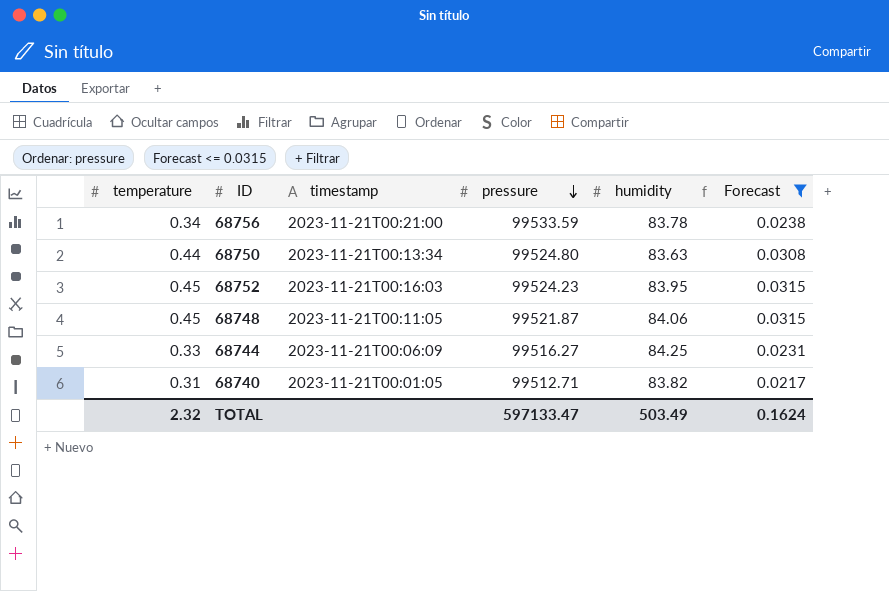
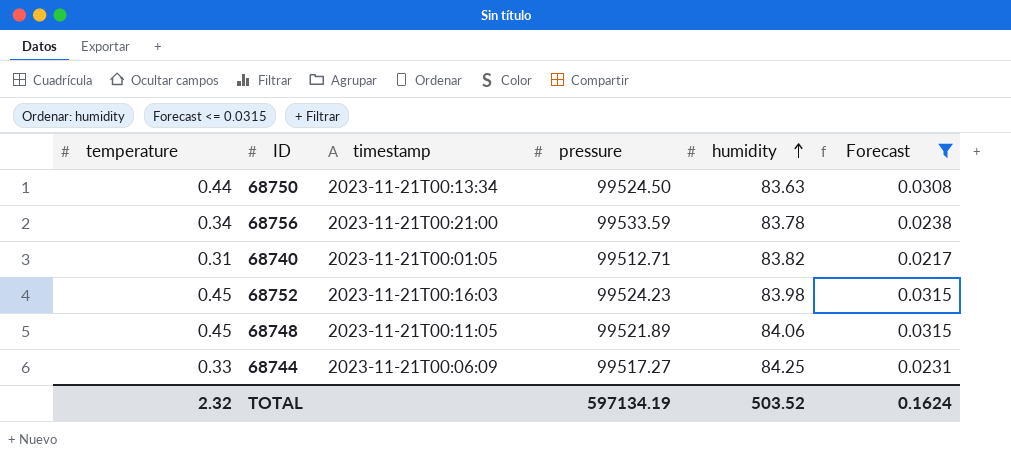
row order: pressure descending -> humidity ascending
68750 | pressure: 99524.80 -> 99524.50
68752 | humidity: 83.95 -> 83.98
68748 | pressure: 99521.87 -> 99521.89
68744 | pressure: 99516.27 -> 99517.27
TOTAL | pressure: 597133.47 -> 597134.19
TOTAL | humidity: 503.49 -> 503.52

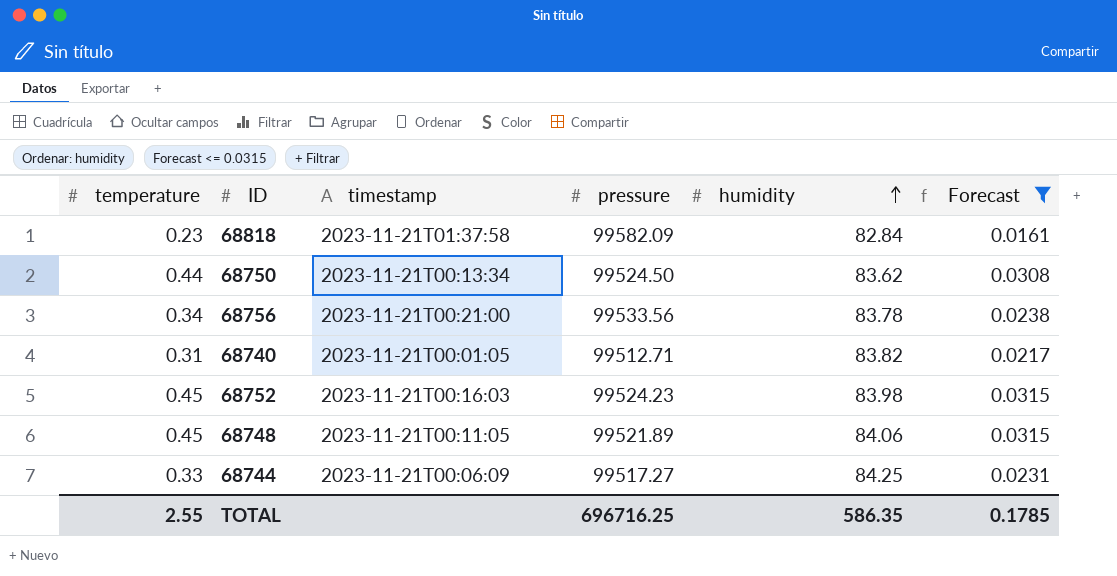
row 68818: none -> 0.23 | 2023-11-21T01:37:58 | 99582.09 | 82.84 | 0.0161
68750 | humidity: 83.63 -> 83.62
68756 | pressure: 99533.59 -> 99533.56
TOTAL | temperature: 2.32 -> 2.55
TOTAL | pressure: 597134.19 -> 696716.25
TOTAL | humidity: 503.52 -> 586.35
TOTAL | Forecast: 0.1624 -> 0.1785

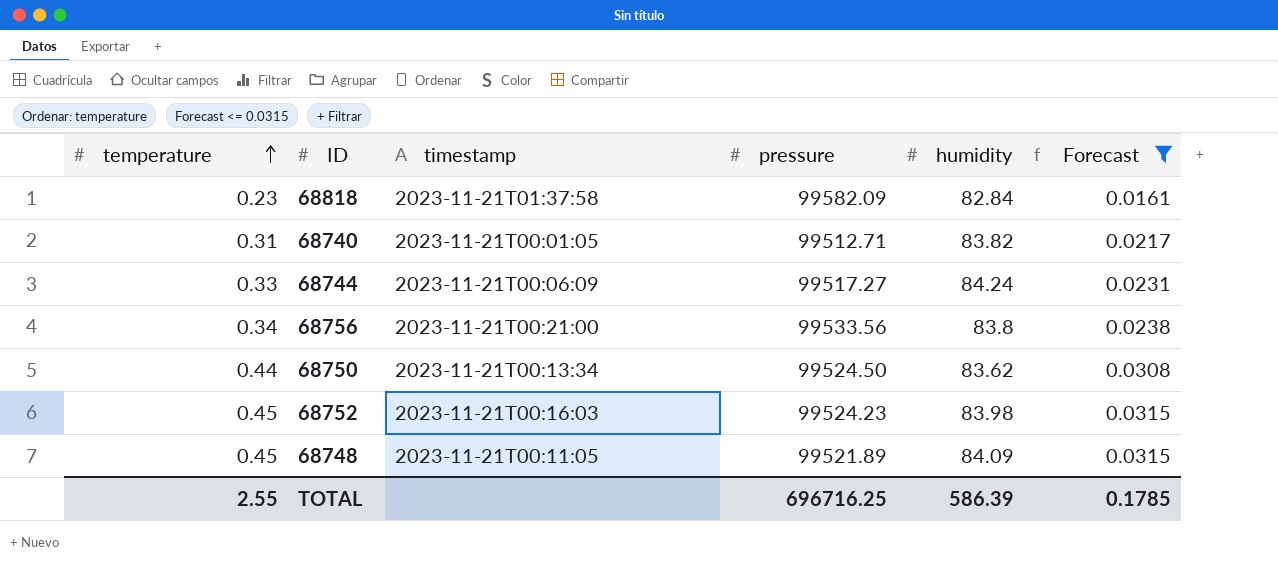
row order: humidity ascending -> temperature ascending
68744 | humidity: 84.25 -> 84.24
68756 | humidity: 83.78 -> 83.8
68748 | humidity: 84.06 -> 84.09
TOTAL | humidity: 586.35 -> 586.39

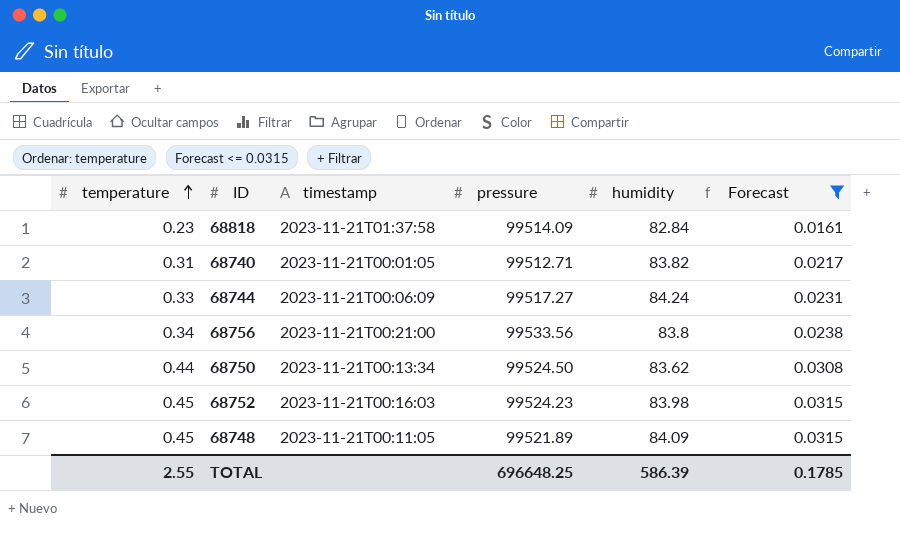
68818 | pressure: 99582.09 -> 99514.09
TOTAL | pressure: 696716.25 -> 696648.25

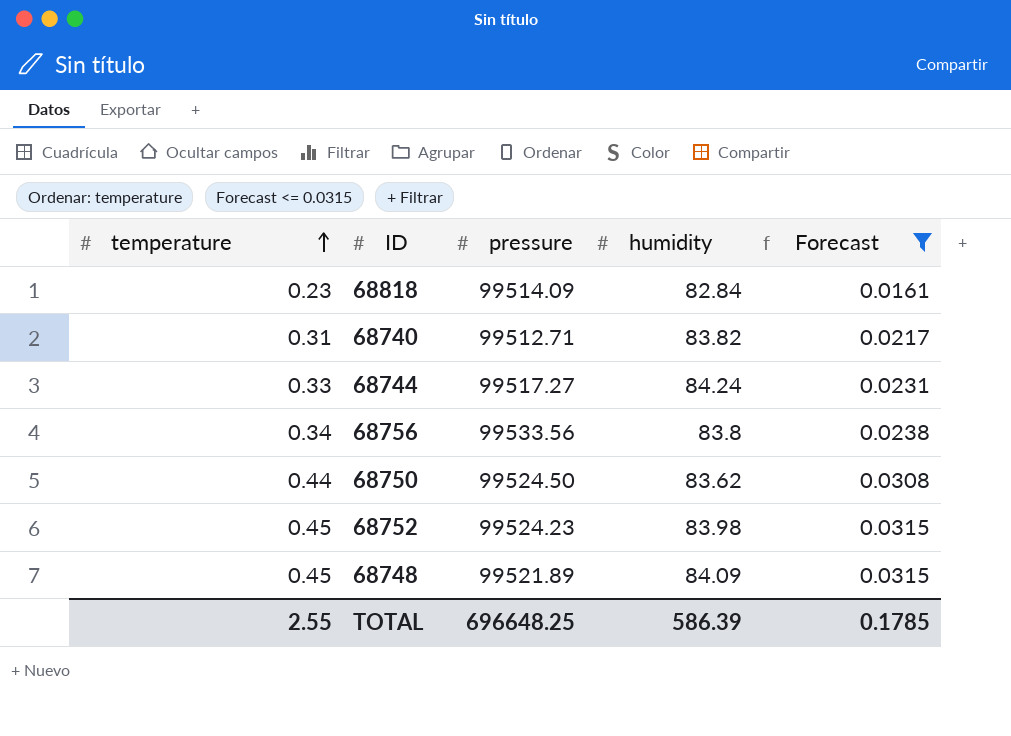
column timestamp | position: 3 -> none

